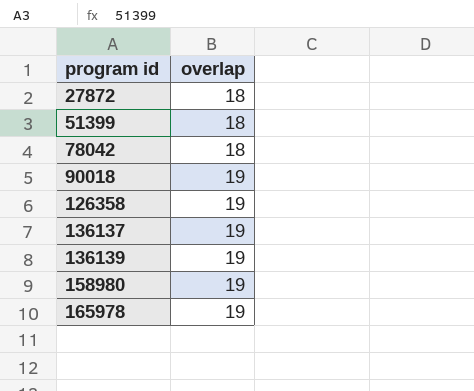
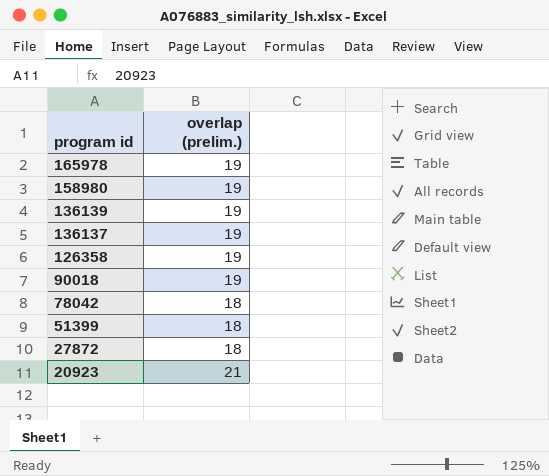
row order: program id ascending -> program id descending
column name: overlap -> overlap (prelim.)
row 20923: none -> 21

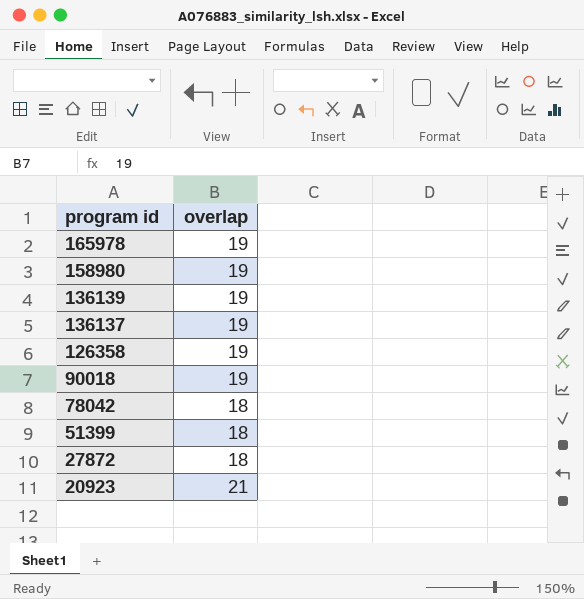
column name: overlap (prelim.) -> overlap

